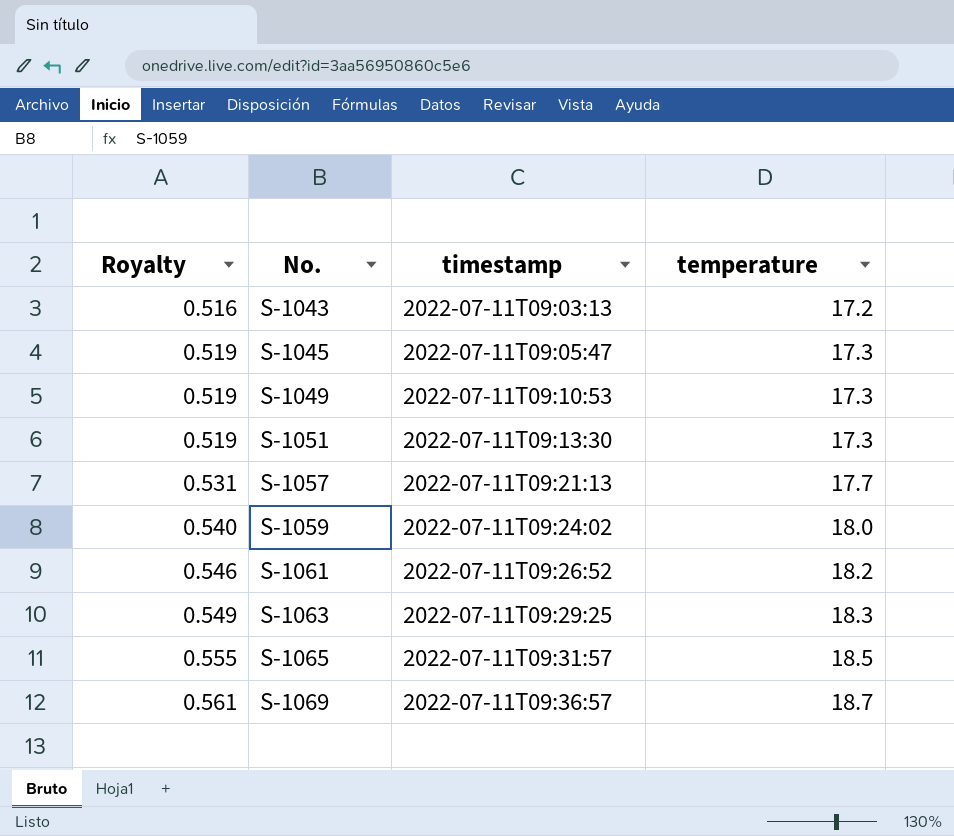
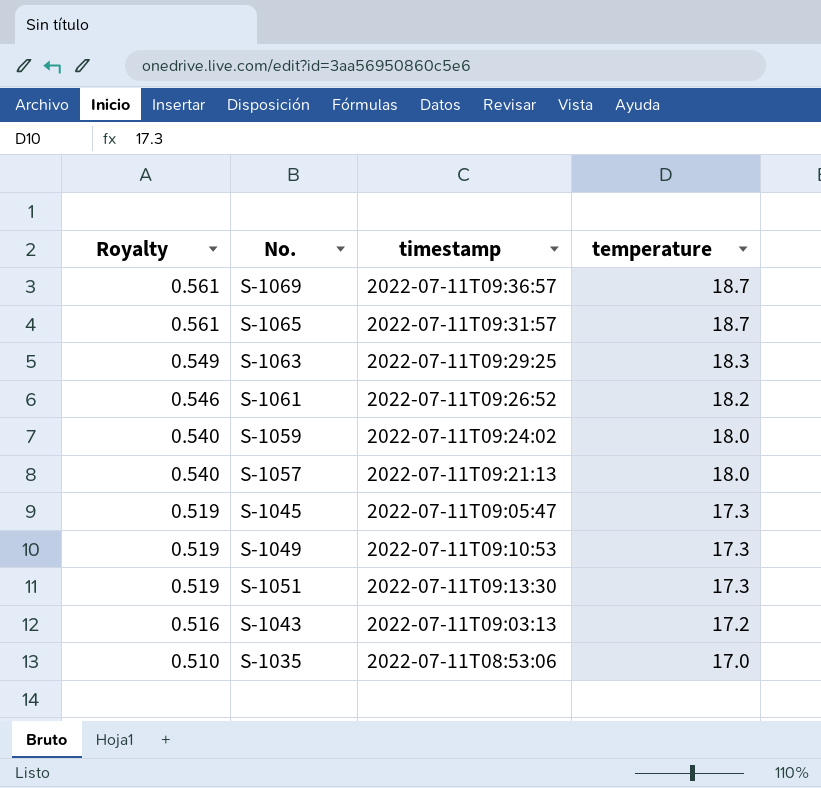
row order: Royalty ascending -> Royalty descending
S-1065 | Royalty: 0.555 -> 0.561
S-1065 | temperature: 18.5 -> 18.7
S-1057 | Royalty: 0.531 -> 0.540
S-1057 | temperature: 17.7 -> 18.0
row S-1035: none -> 0.510 | 2022-07-11T08:53:06 | 17.0

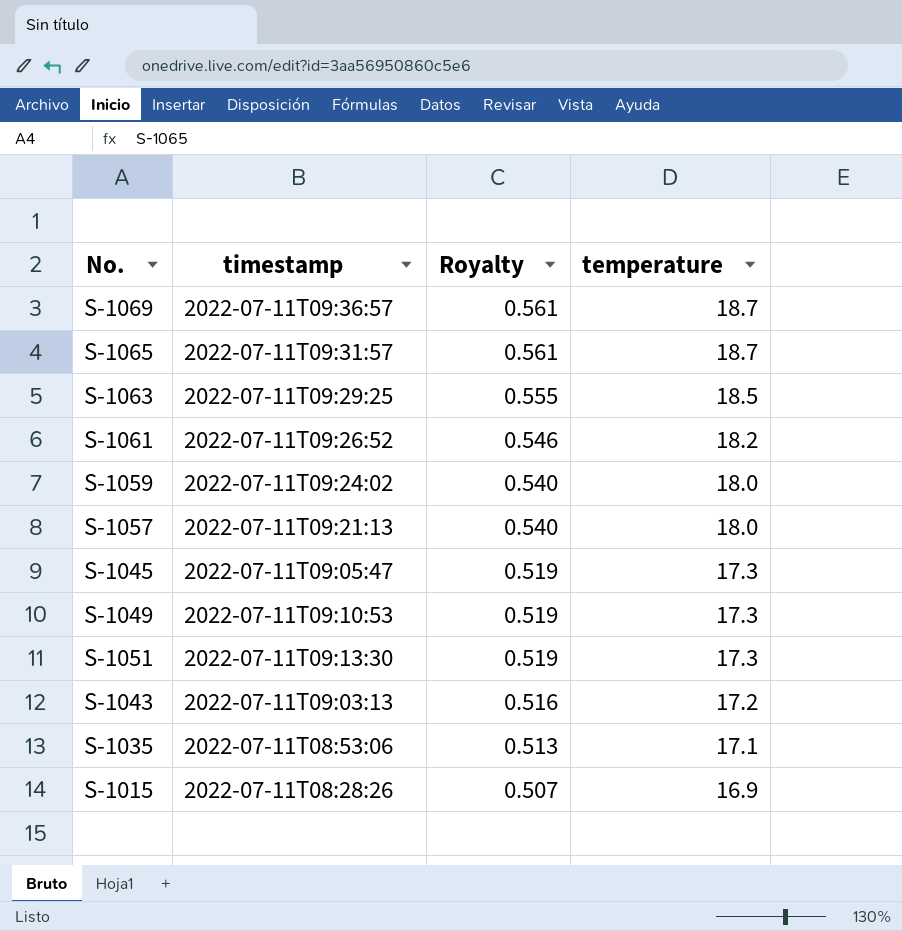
column Royalty | position: 1 -> 3
S-1063 | Royalty: 0.549 -> 0.555
S-1063 | temperature: 18.3 -> 18.5
S-1035 | Royalty: 0.510 -> 0.513
S-1035 | temperature: 17.0 -> 17.1
row S-1015: none -> 2022-07-11T08:28:26 | 0.507 | 16.9

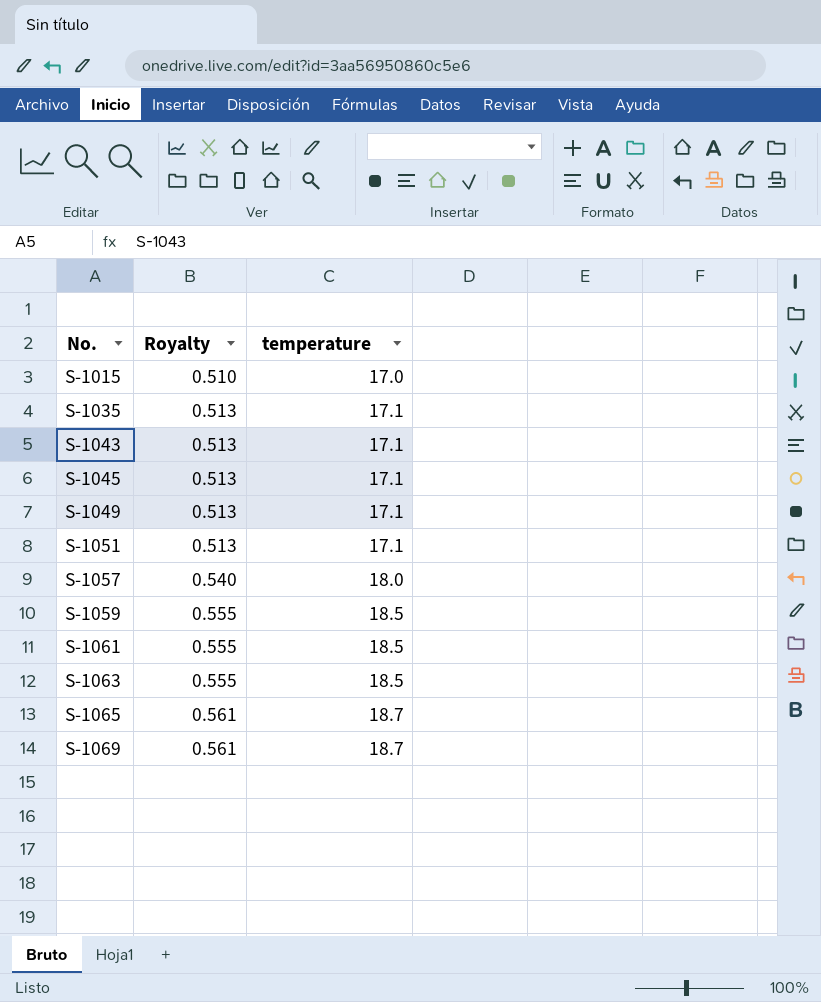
row order: Royalty descending -> No. ascending
column timestamp | position: 2 -> none
S-1015 | Royalty: 0.507 -> 0.510
S-1015 | temperature: 16.9 -> 17.0
S-1043 | Royalty: 0.516 -> 0.513
S-1043 | temperature: 17.2 -> 17.1
S-1045 | Royalty: 0.519 -> 0.513
S-1045 | temperature: 17.3 -> 17.1
S-1049 | Royalty: 0.519 -> 0.513
S-1049 | temperature: 17.3 -> 17.1
S-1051 | Royalty: 0.519 -> 0.513
S-1051 | temperature: 17.3 -> 17.1
S-1059 | Royalty: 0.540 -> 0.555
S-1059 | temperature: 18.0 -> 18.5
S-1061 | Royalty: 0.546 -> 0.555
S-1061 | temperature: 18.2 -> 18.5

